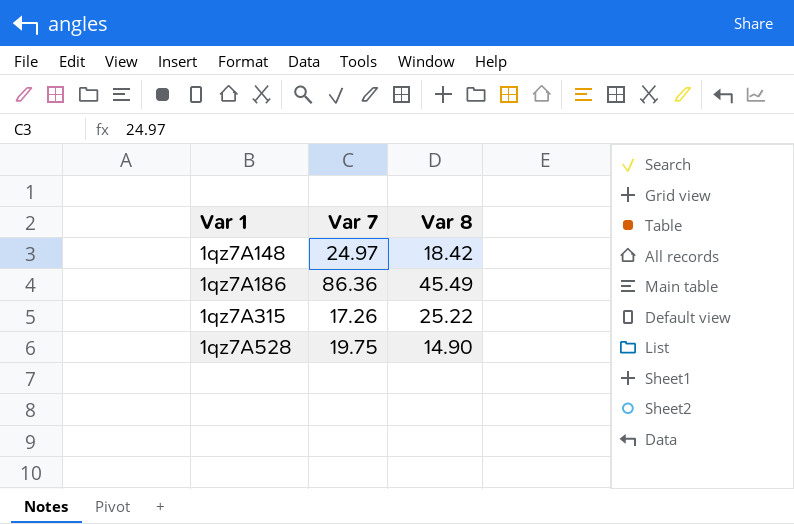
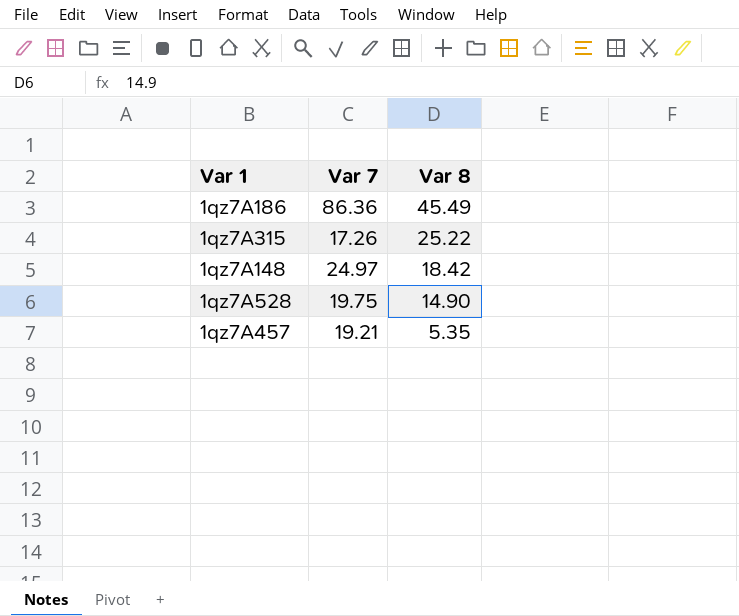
row order: Var 1 ascending -> Var 8 descending
row 1qz7A457: none -> 19.21 | 5.35

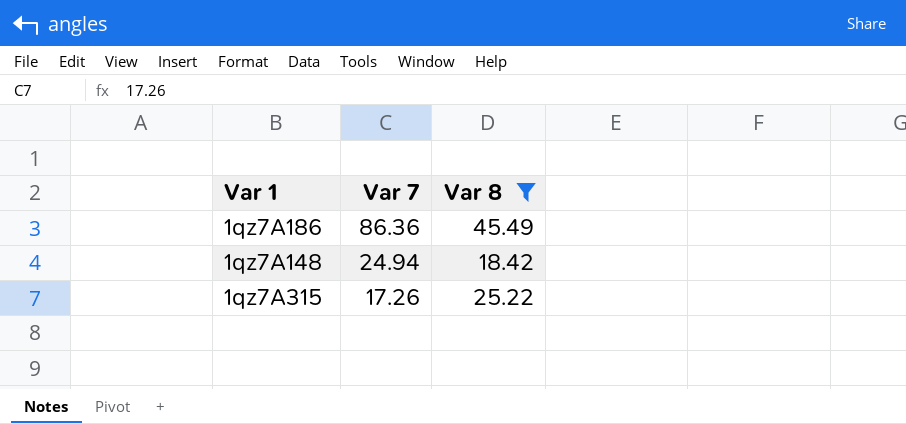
filter: none -> Var 8 >= 18.42
row order: Var 8 descending -> Var 7 descending
1qz7A148 | Var 7: 24.97 -> 24.94

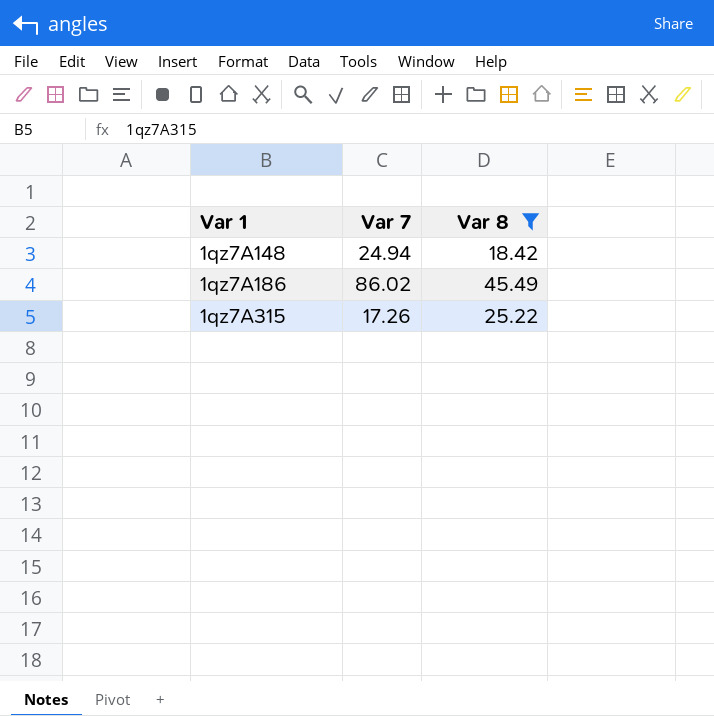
row order: Var 7 descending -> Var 1 ascending
1qz7A186 | Var 7: 86.36 -> 86.02

